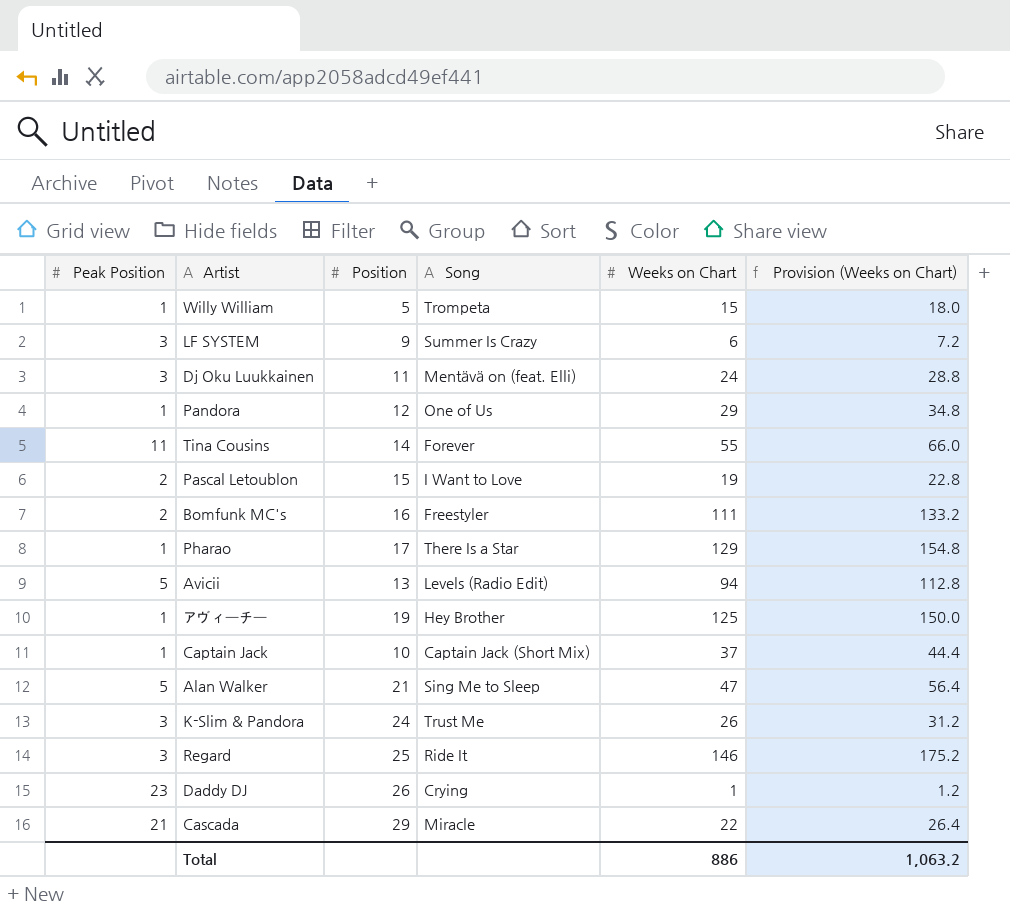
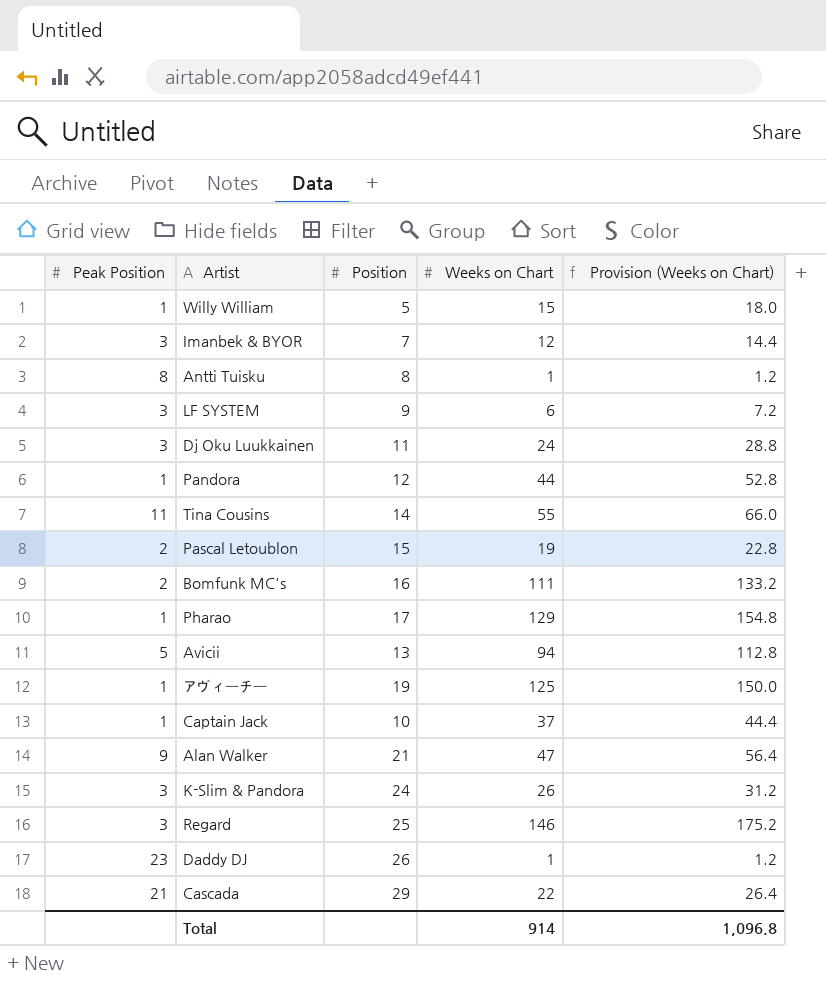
column Song | position: 4 -> none
row Imanbek & BYOR: none -> 3 | 7 | 12 | 14.4
row Antti Tuisku: none -> 8 | 8 | 1 | 1.2
Pandora | Weeks on Chart: 29 -> 44
Pandora | Provision (Weeks on Chart): 34.8 -> 52.8
Alan Walker | Peak Position: 5 -> 9
Total | Weeks on Chart: 886 -> 914
Total | Provision (Weeks on Chart): 1,063.2 -> 1,096.8

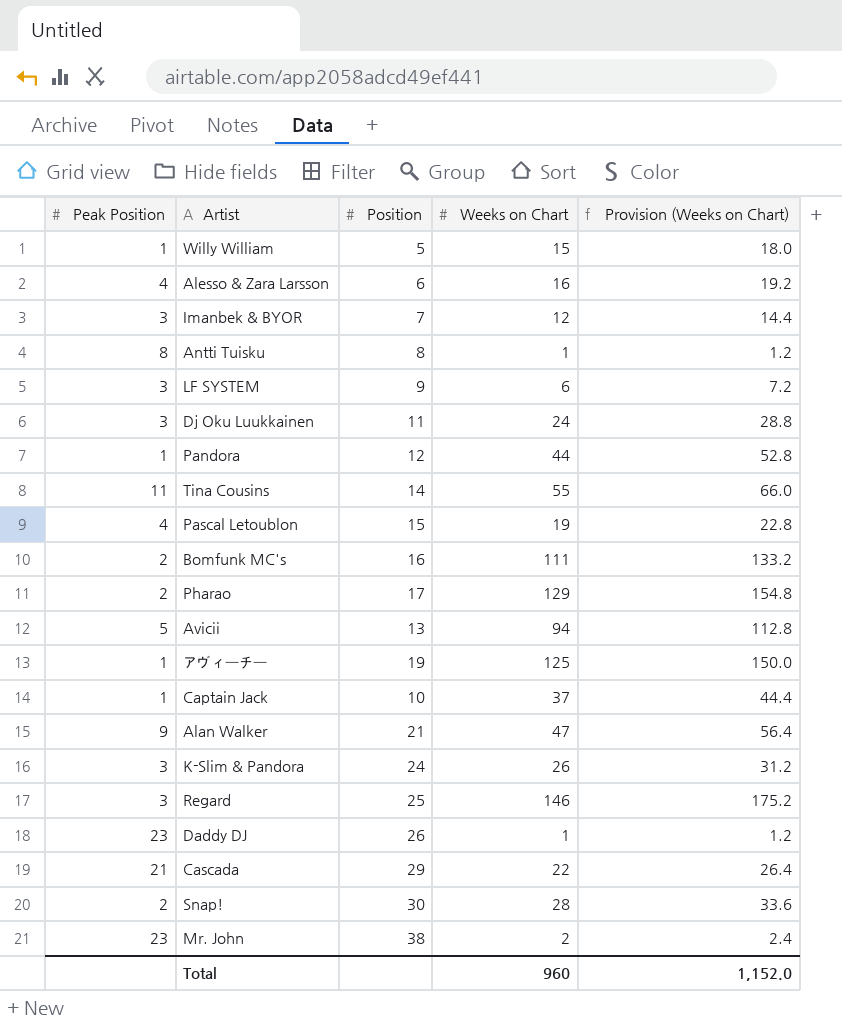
row Alesso & Zara Larsson: none -> 4 | 6 | 16 | 19.2
Pascal Letoublon | Peak Position: 2 -> 4
Pharao | Peak Position: 1 -> 2
row Snap!: none -> 2 | 30 | 28 | 33.6
row Mr. John: none -> 23 | 38 | 2 | 2.4
Total | Weeks on Chart: 914 -> 960
Total | Provision (Weeks on Chart): 1,096.8 -> 1,152.0

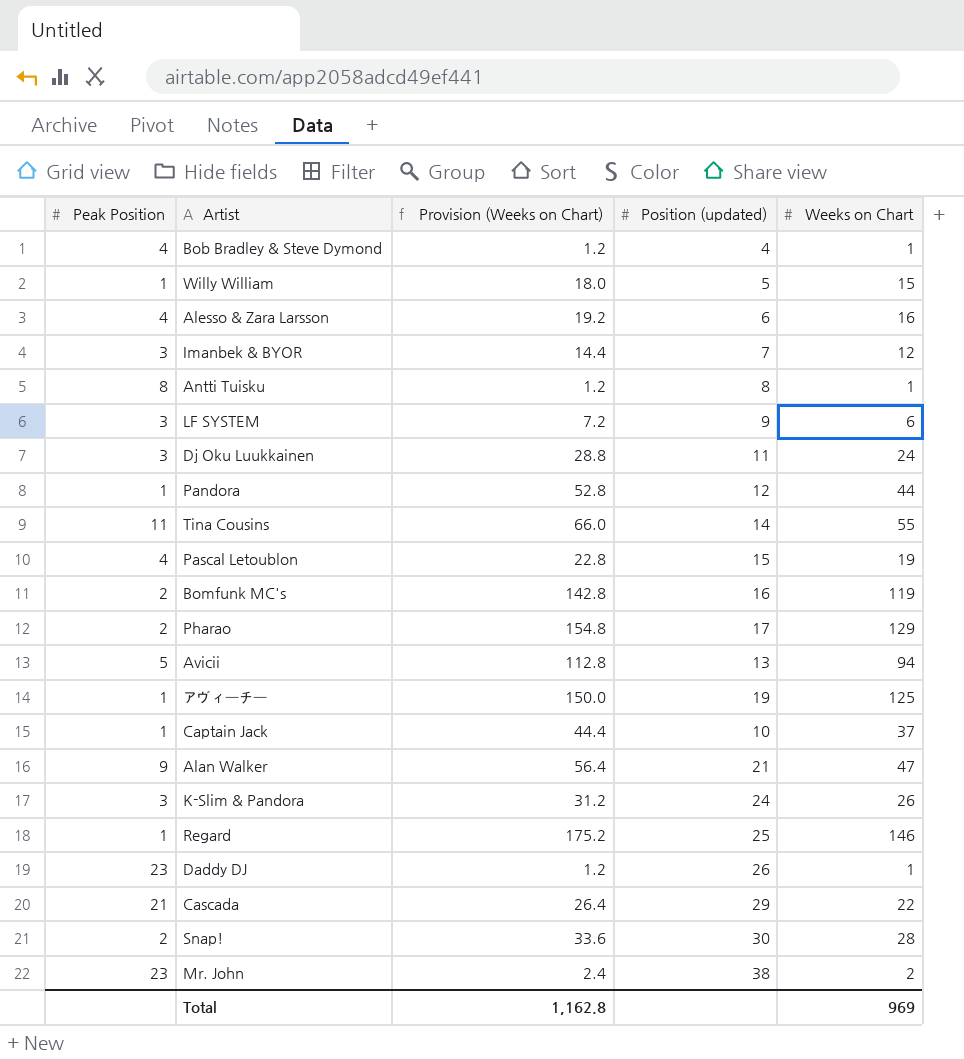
column Provision (Weeks on Chart) | position: 5 -> 3
column name: Position -> Position (updated)
row Bob Bradley & Steve Dymond: none -> 4 | 1.2 | 4 | 1
Bomfunk MC's | Provision (Weeks on Chart): 133.2 -> 142.8
Bomfunk MC's | Weeks on Chart: 111 -> 119
Regard | Peak Position: 3 -> 1
Total | Provision (Weeks on Chart): 1,152.0 -> 1,162.8
Total | Weeks on Chart: 960 -> 969

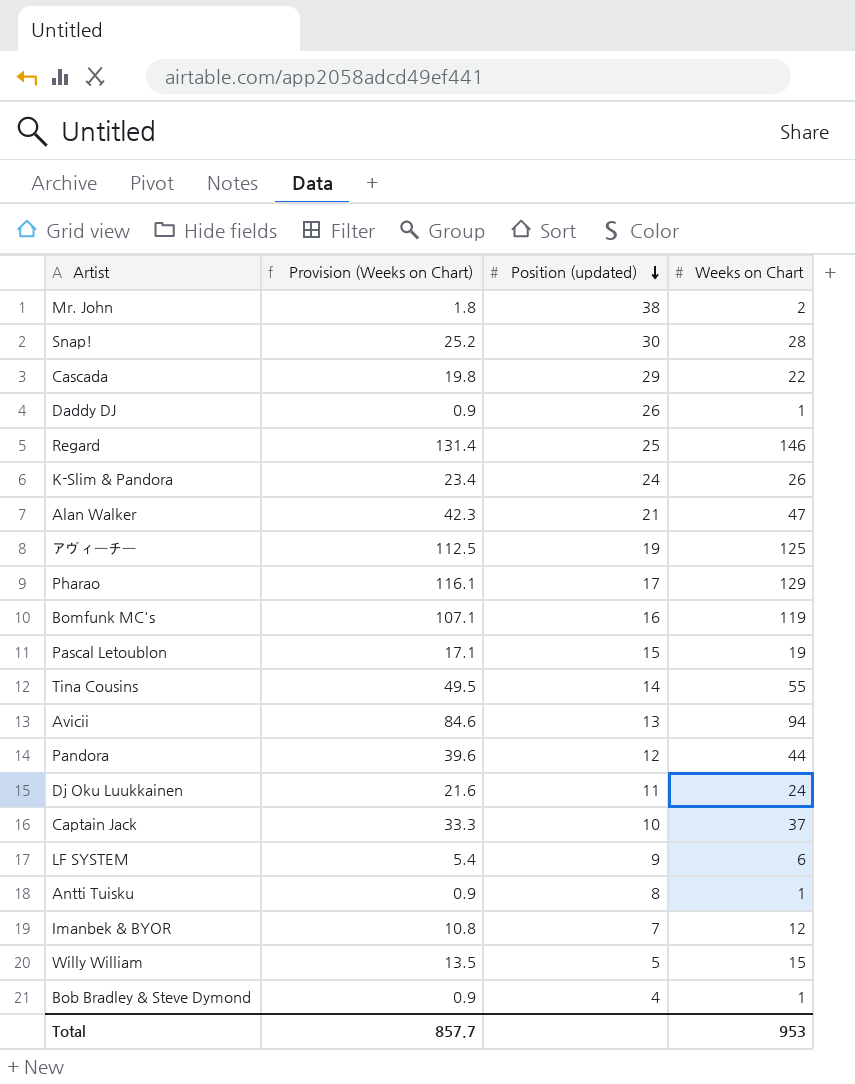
row order: none -> Position (updated) descending
column Peak Position | position: 1 -> none
column Provision (Weeks on Chart) | formula: [Weeks on Chart] * 1.2 -> [Weeks on Chart] * 0.9
row Alesso & Zara Larsson: 4 | 19.2 | 6 | 16 -> none
Total | Provision (Weeks on Chart): 1,162.8 -> 857.7
Total | Weeks on Chart: 969 -> 953

